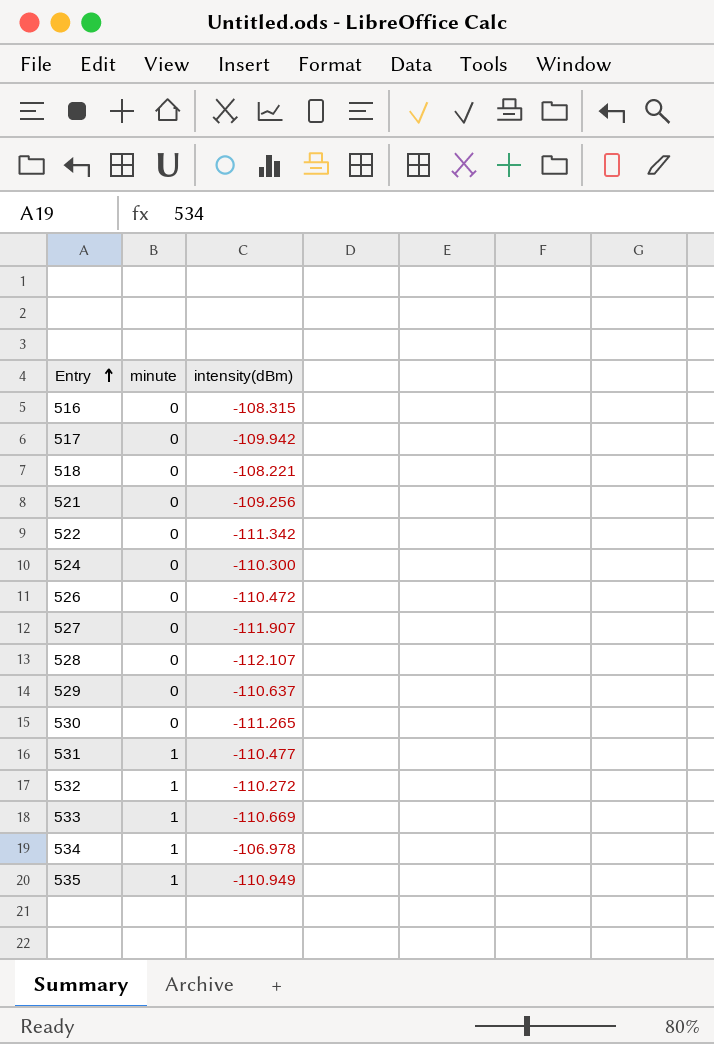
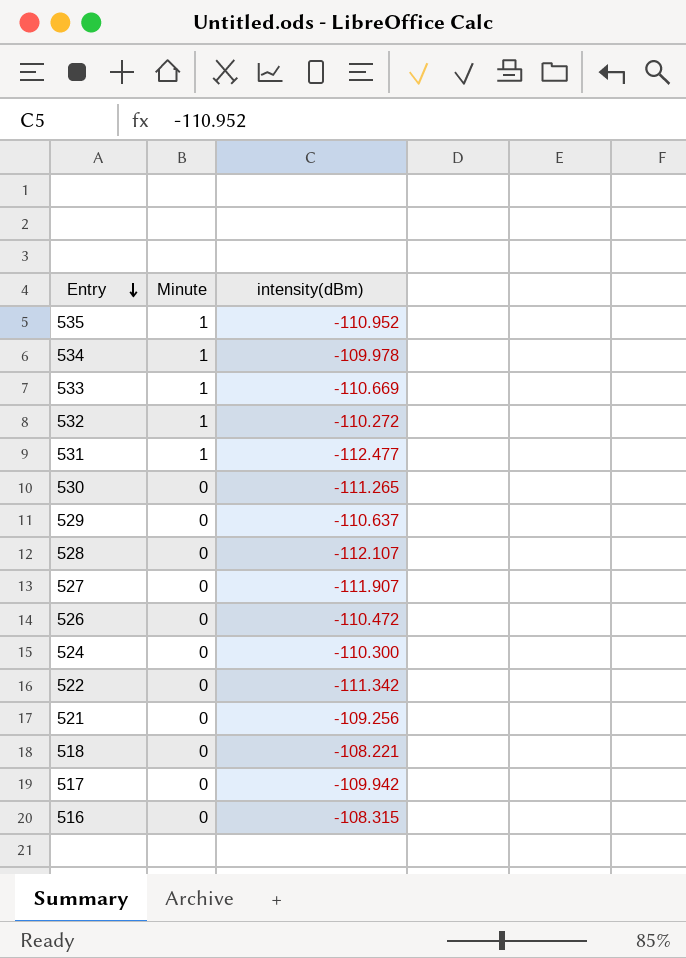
row order: Entry ascending -> Entry descending
column name: minute -> Minute
535 | intensity(dBm): -110.949 -> -110.952
534 | intensity(dBm): -106.978 -> -109.978
531 | intensity(dBm): -110.477 -> -112.477

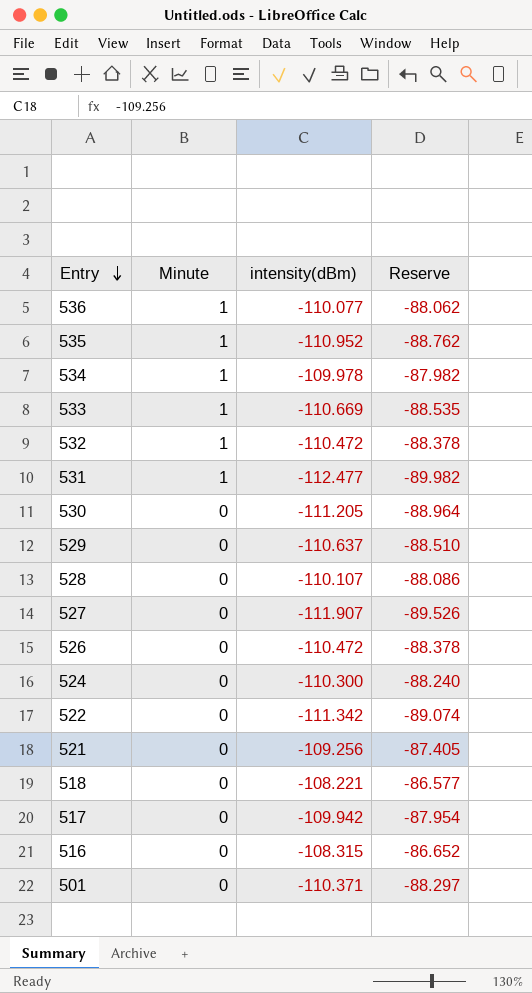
column Reserve | formula: none -> [intensity(dBm)] * 0.8
row 536: none -> 1 | -110.077 | -88.062
532 | intensity(dBm): -110.272 -> -110.472
530 | intensity(dBm): -111.265 -> -111.205
528 | intensity(dBm): -112.107 -> -110.107
row 501: none -> 0 | -110.371 | -88.297

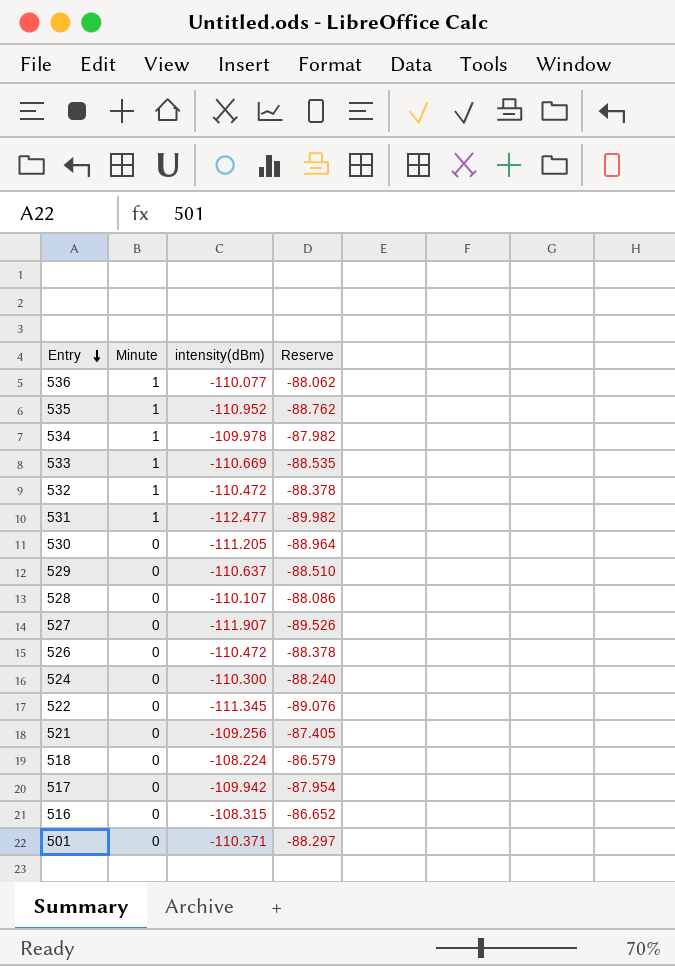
522 | intensity(dBm): -111.342 -> -111.345
522 | Reserve: -89.074 -> -89.076
518 | intensity(dBm): -108.221 -> -108.224
518 | Reserve: -86.577 -> -86.579

